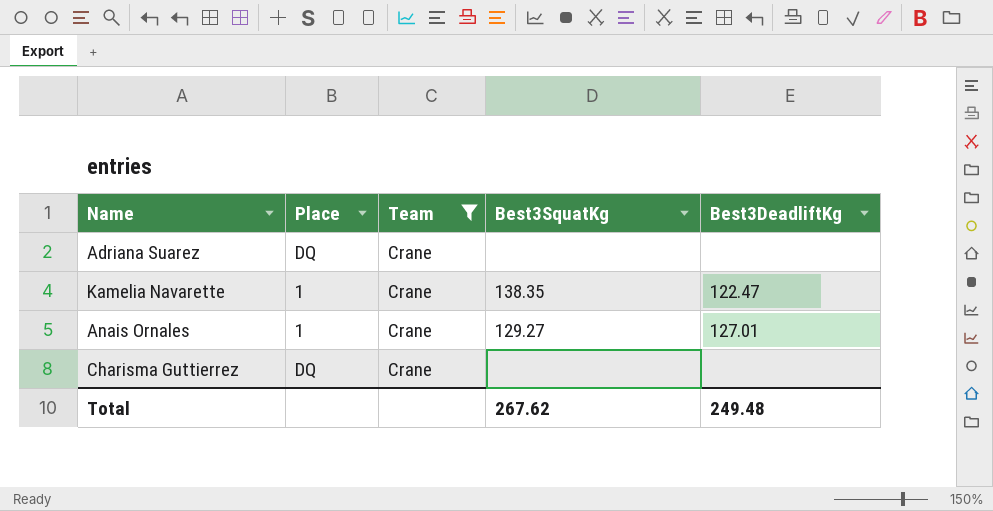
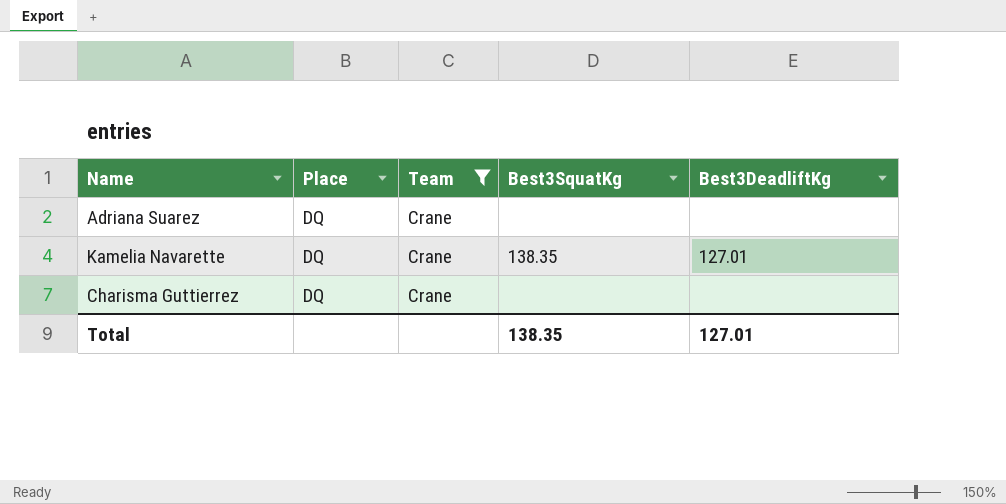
row Anais Ornales: 1 | Crane | 129.27 | 127.01 -> none
Kamelia Navarette | Place: 1 -> DQ
Kamelia Navarette | Best3DeadliftKg: 122.47 -> 127.01
Total | Best3SquatKg: 267.62 -> 138.35
Total | Best3DeadliftKg: 249.48 -> 127.01

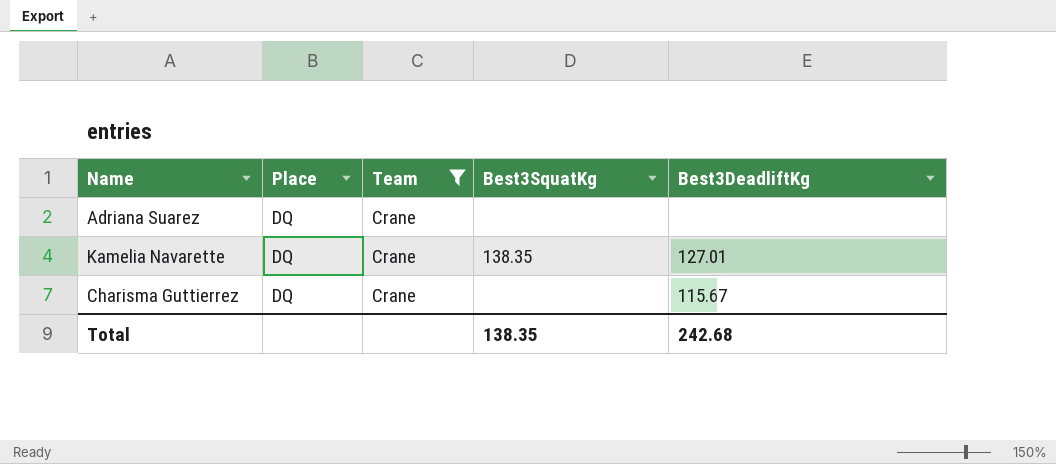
Charisma Guttierrez | Best3DeadliftKg: none -> 115.67
Total | Best3DeadliftKg: 127.01 -> 242.68

